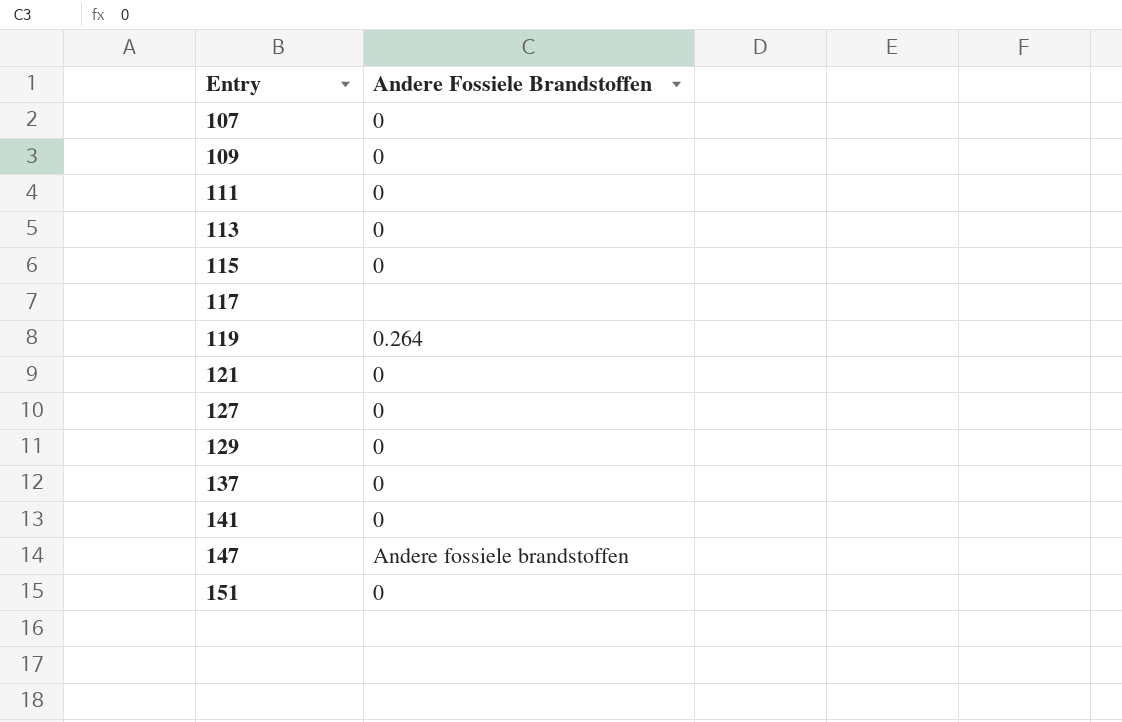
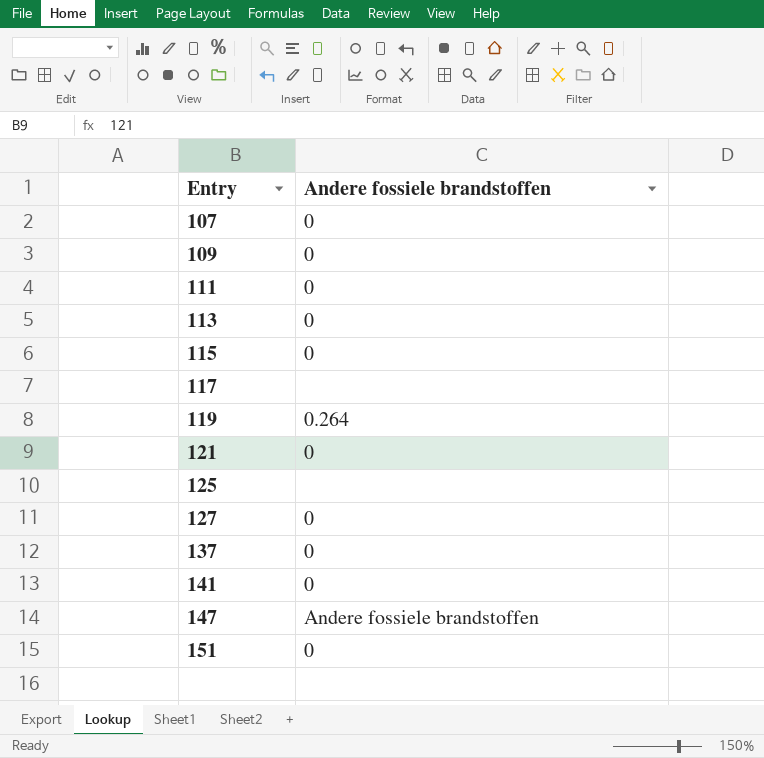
column name: Andere Fossiele Brandstoffen -> Andere fossiele brandstoffen
row 129: 0 -> none
row 125: none -> none

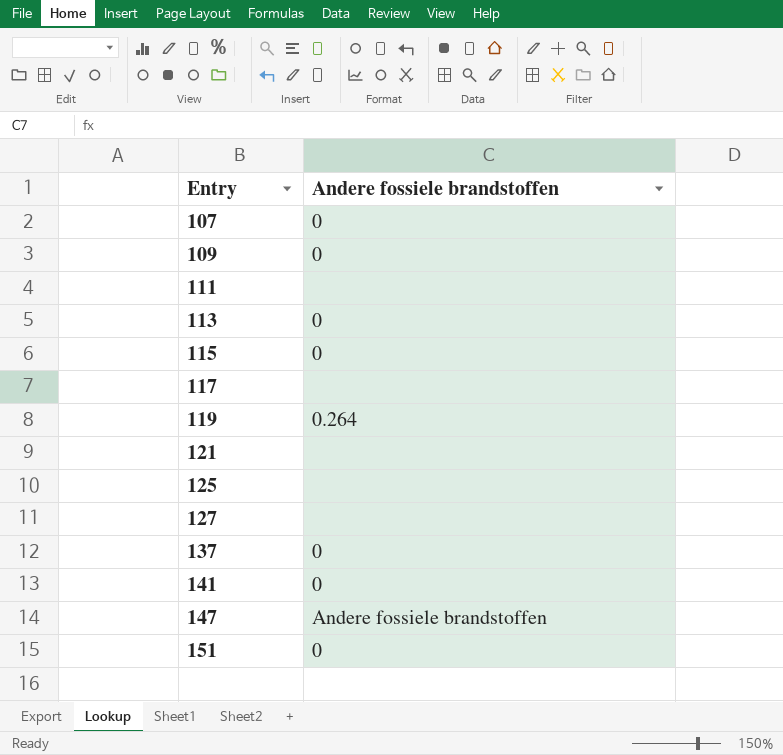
111 | Andere fossiele brandstoffen: 0 -> none
121 | Andere fossiele brandstoffen: 0 -> none
127 | Andere fossiele brandstoffen: 0 -> none

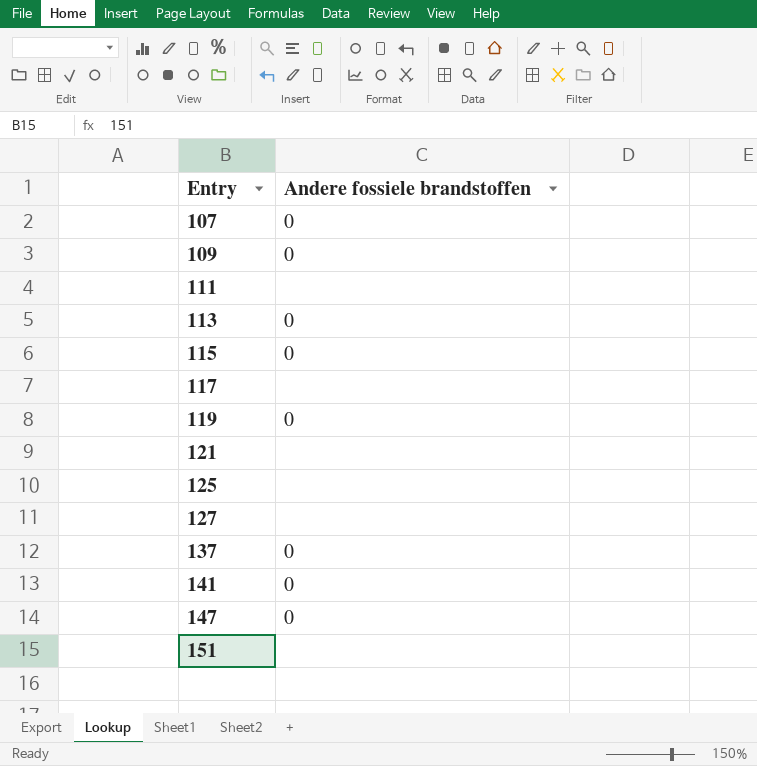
119 | Andere fossiele brandstoffen: 0.264 -> 0
147 | Andere fossiele brandstoffen: Andere fossiele brandstoffen -> 0
151 | Andere fossiele brandstoffen: 0 -> none

